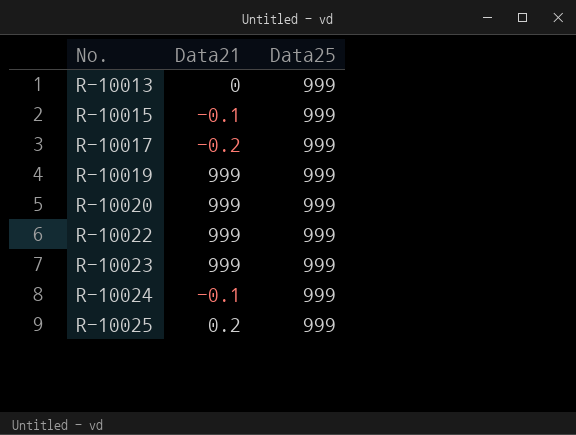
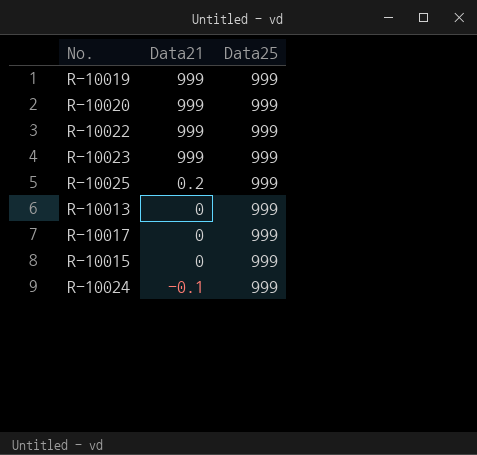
row order: No. ascending -> Data21 descending
R-10017 | Data21: -0.2 -> 0
R-10015 | Data21: -0.1 -> 0

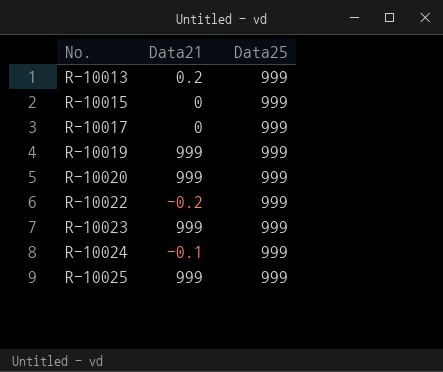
row order: Data21 descending -> No. ascending
R-10013 | Data21: 0 -> 0.2
R-10022 | Data21: 999 -> -0.2
R-10025 | Data21: 0.2 -> 999

